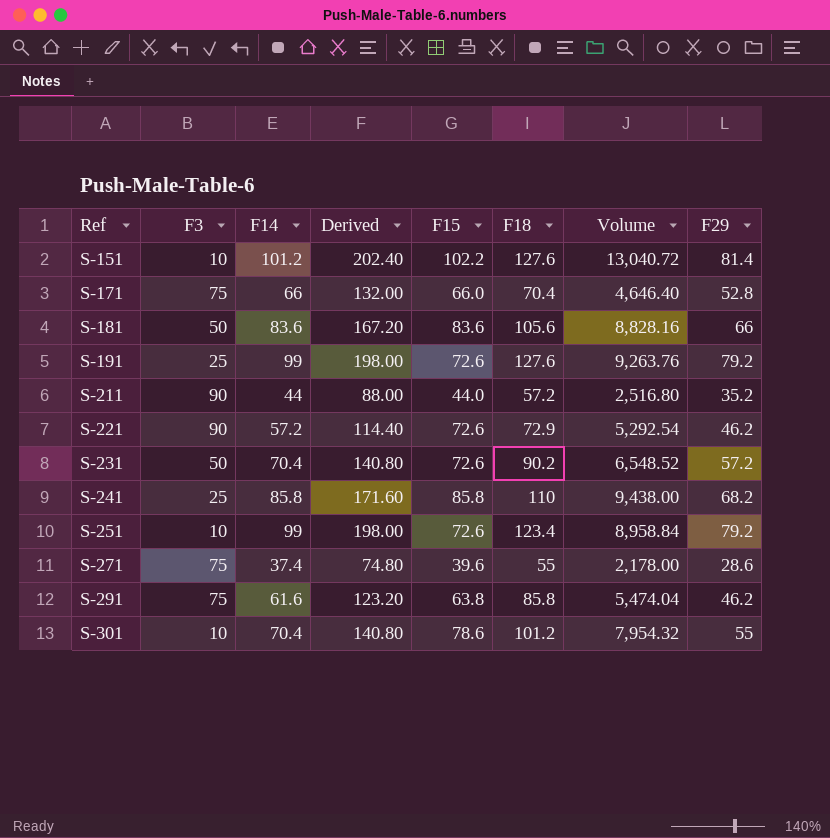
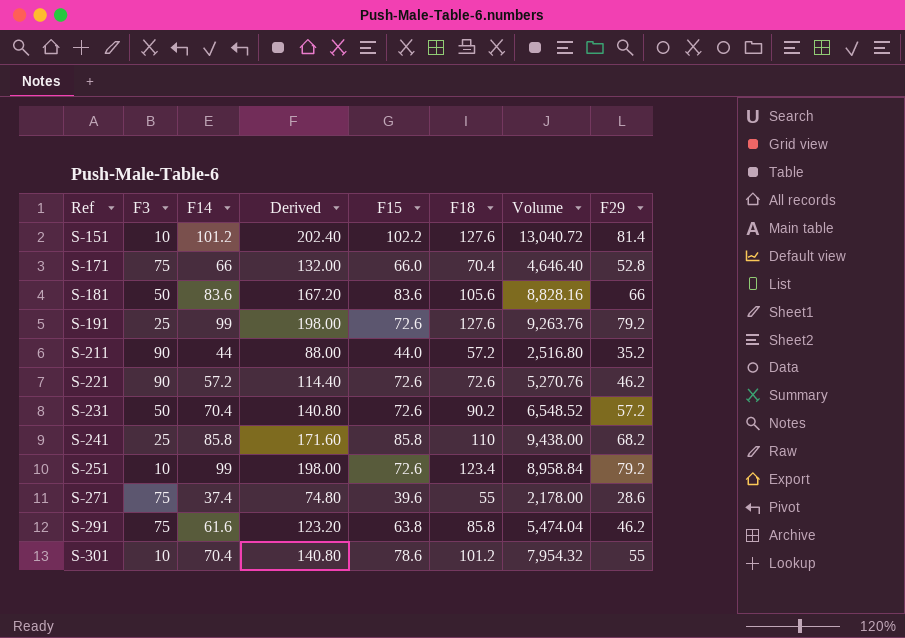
S-221 | F18: 72.9 -> 72.6
S-221 | Volume: 5,292.54 -> 5,270.76

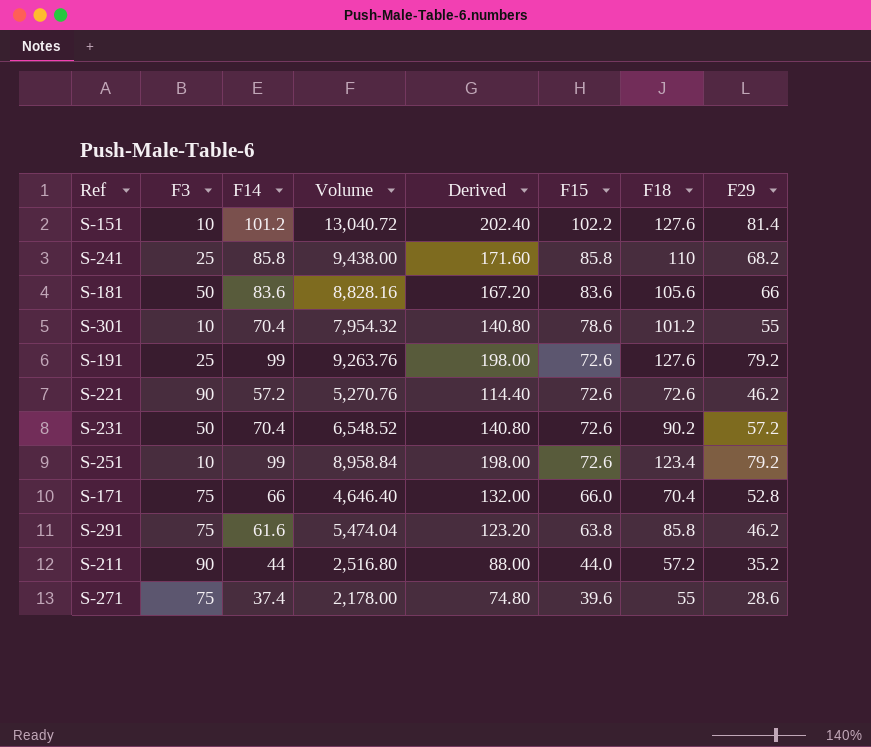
row order: Ref ascending -> F15 descending
column Volume | position: 7 -> 4

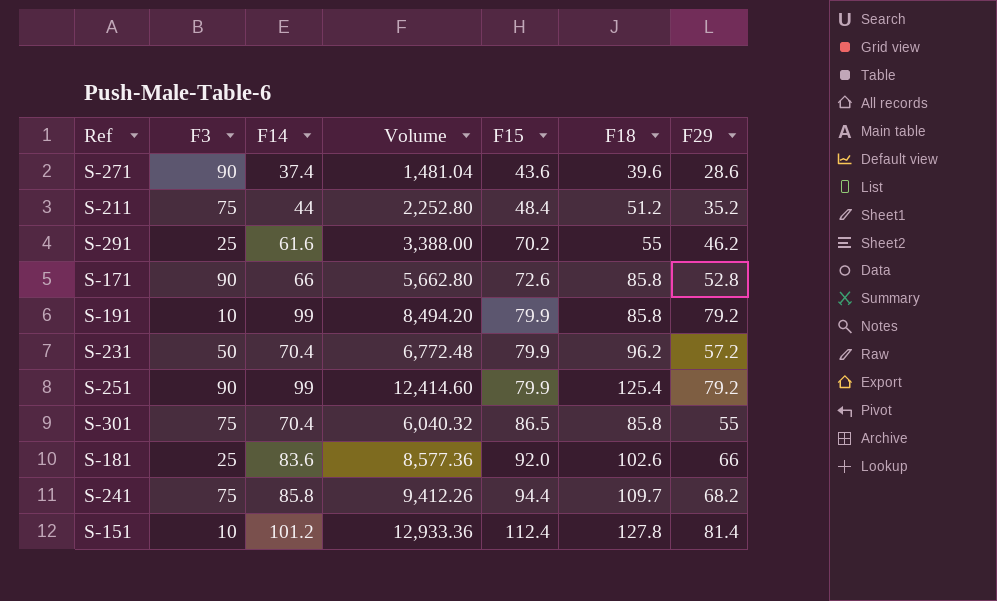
row order: F15 descending -> F15 ascending
column Derived | formula: [F14] * 2 -> none
column Volume | formula: [F15] * [F18] -> [F14] * [F18]
row S-221: 90 | 57.2 | 5,270.76 | 114.40 | 72.6 | 72.6 | 46.2 -> none
S-271 | F3: 75 -> 90
S-271 | F15: 39.6 -> 43.6
S-271 | F18: 55 -> 39.6
S-211 | F3: 90 -> 75
S-211 | F15: 44.0 -> 48.4
S-211 | F18: 57.2 -> 51.2
S-291 | F3: 75 -> 25
S-291 | F15: 63.8 -> 70.2
S-291 | F18: 85.8 -> 55
S-171 | F3: 75 -> 90
S-171 | F15: 66.0 -> 72.6
S-171 | F18: 70.4 -> 85.8
S-191 | F3: 25 -> 10
S-191 | F15: 72.6 -> 79.9
S-191 | F18: 127.6 -> 85.8
S-231 | F15: 72.6 -> 79.9
S-231 | F18: 90.2 -> 96.2
S-251 | F3: 10 -> 90
S-251 | F15: 72.6 -> 79.9
S-251 | F18: 123.4 -> 125.4
S-301 | F3: 10 -> 75
S-301 | F15: 78.6 -> 86.5
S-301 | F18: 101.2 -> 85.8
S-181 | F3: 50 -> 25
S-181 | F15: 83.6 -> 92.0
S-181 | F18: 105.6 -> 102.6
S-241 | F3: 25 -> 75
S-241 | F15: 85.8 -> 94.4
S-241 | F18: 110 -> 109.7
S-151 | F15: 102.2 -> 112.4
S-151 | F18: 127.6 -> 127.8

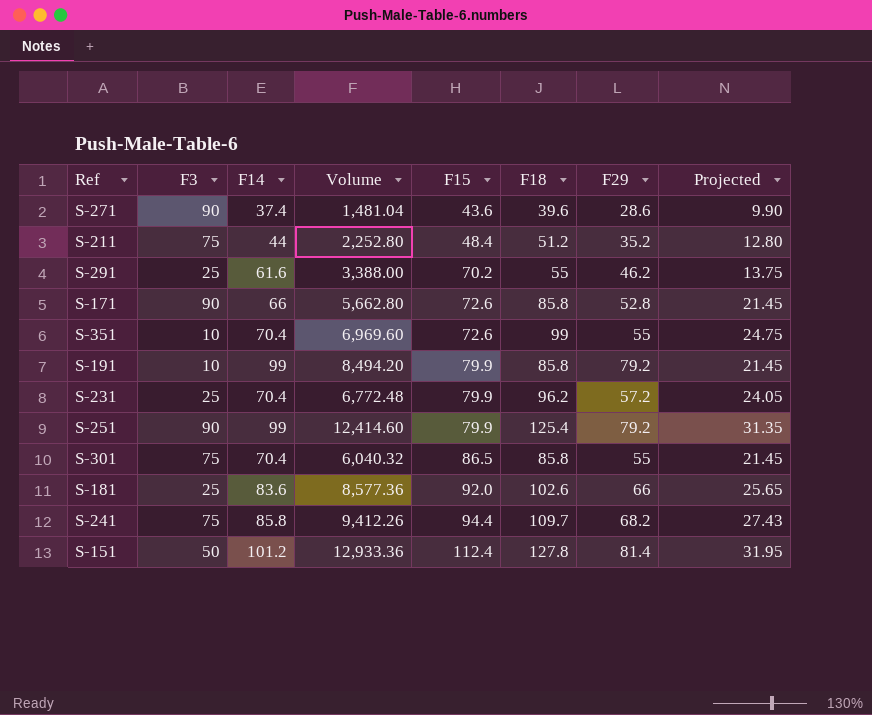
column Projected | formula: none -> [F18] * 0.25
row S-351: none -> 10 | 70.4 | 6,969.60 | 72.6 | 99 | 55 | 24.75
S-231 | F3: 50 -> 25
S-151 | F3: 10 -> 50

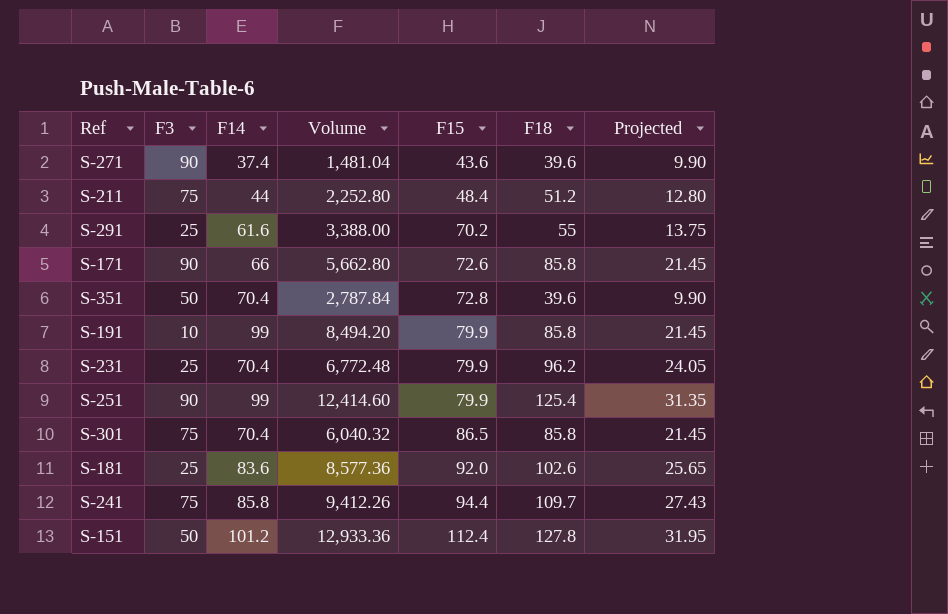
column F29 | position: 7 -> none
S-351 | F3: 10 -> 50
S-351 | Volume: 6,969.60 -> 2,787.84
S-351 | F15: 72.6 -> 72.8
S-351 | F18: 99 -> 39.6
S-351 | Projected: 24.75 -> 9.90

